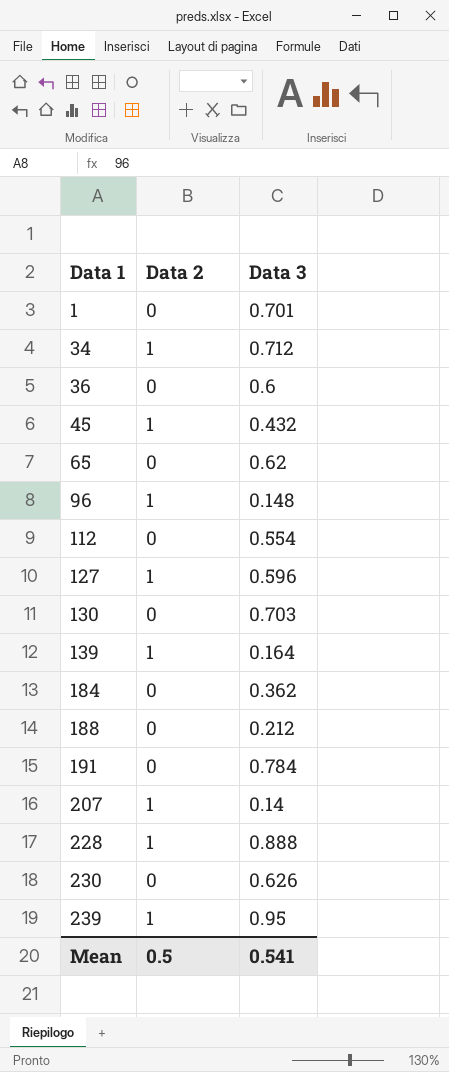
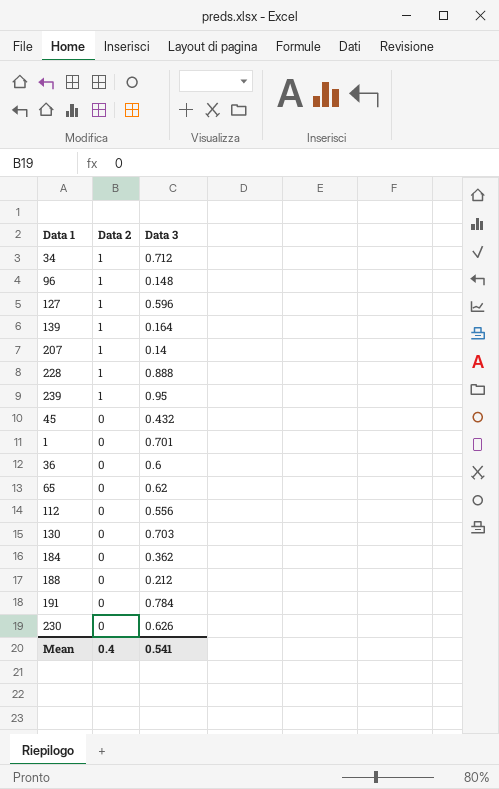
row order: Data 1 ascending -> Data 2 descending
45 | Data 2: 1 -> 0
112 | Data 3: 0.554 -> 0.556
Mean | Data 2: 0.5 -> 0.4

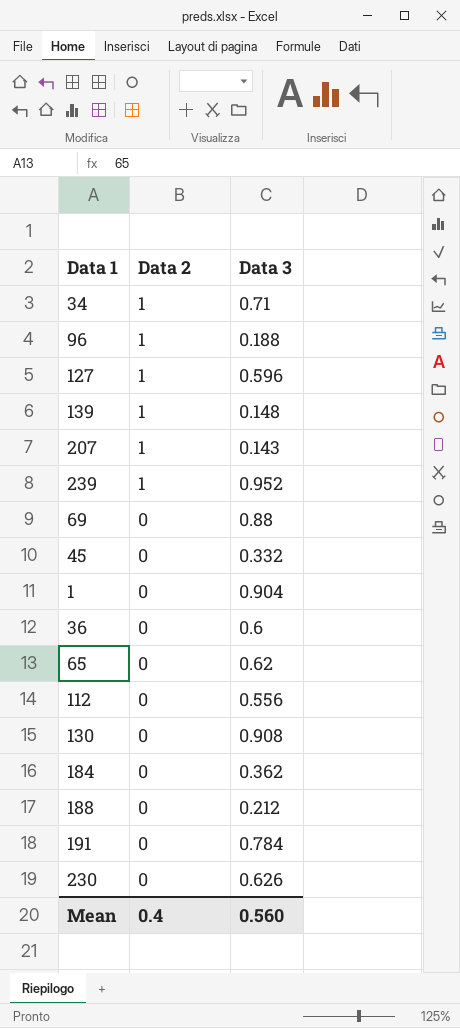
row 228: 1 | 0.888 -> none
34 | Data 3: 0.712 -> 0.71
96 | Data 3: 0.148 -> 0.188
139 | Data 3: 0.164 -> 0.148
207 | Data 3: 0.14 -> 0.143
239 | Data 3: 0.95 -> 0.952
row 69: none -> 0 | 0.88
45 | Data 3: 0.432 -> 0.332
1 | Data 3: 0.701 -> 0.904
130 | Data 3: 0.703 -> 0.908
Mean | Data 3: 0.541 -> 0.560

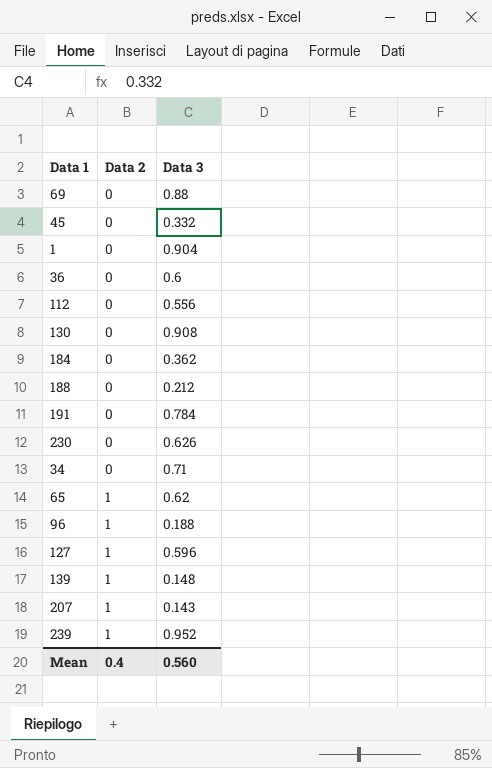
row order: Data 2 descending -> Data 2 ascending
34 | Data 2: 1 -> 0
65 | Data 2: 0 -> 1

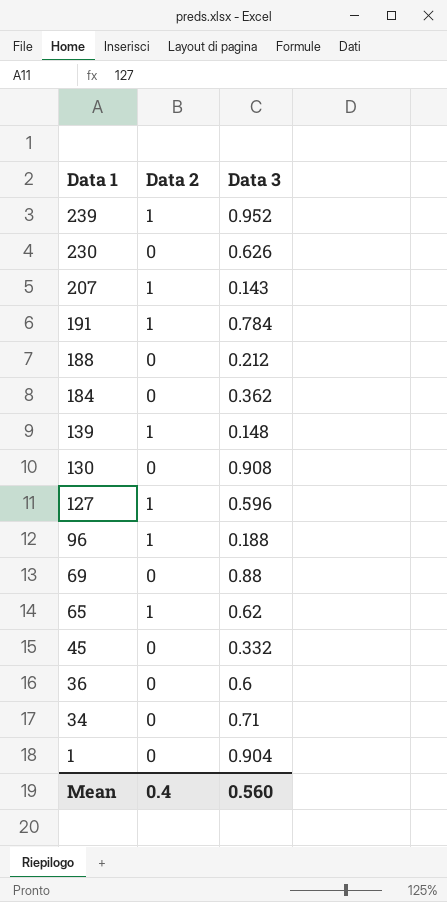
row order: Data 2 ascending -> Data 1 descending
row 112: 0 | 0.556 -> none
191 | Data 2: 0 -> 1

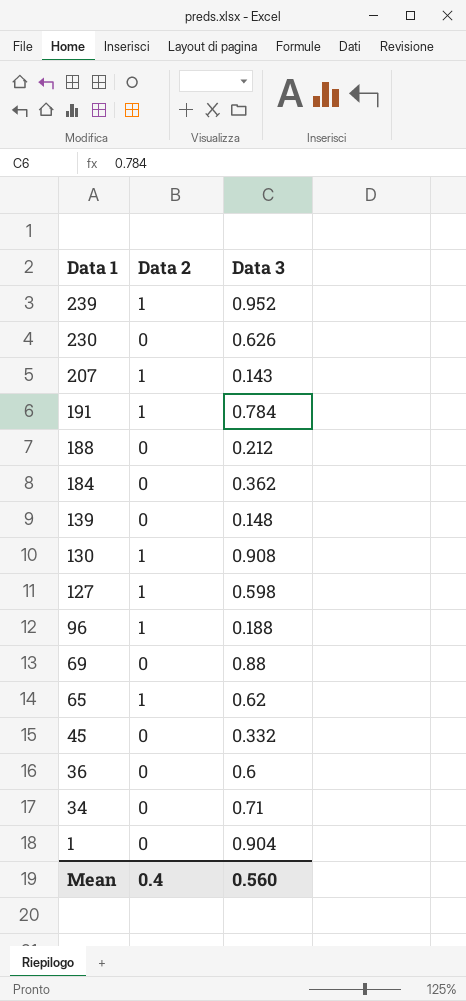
139 | Data 2: 1 -> 0
130 | Data 2: 0 -> 1
127 | Data 3: 0.596 -> 0.598

